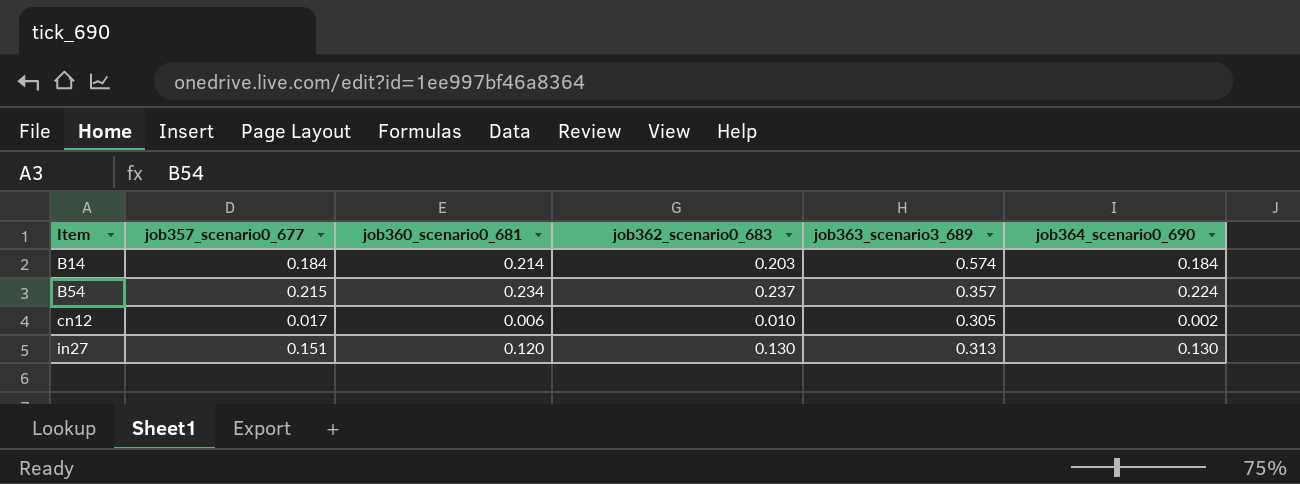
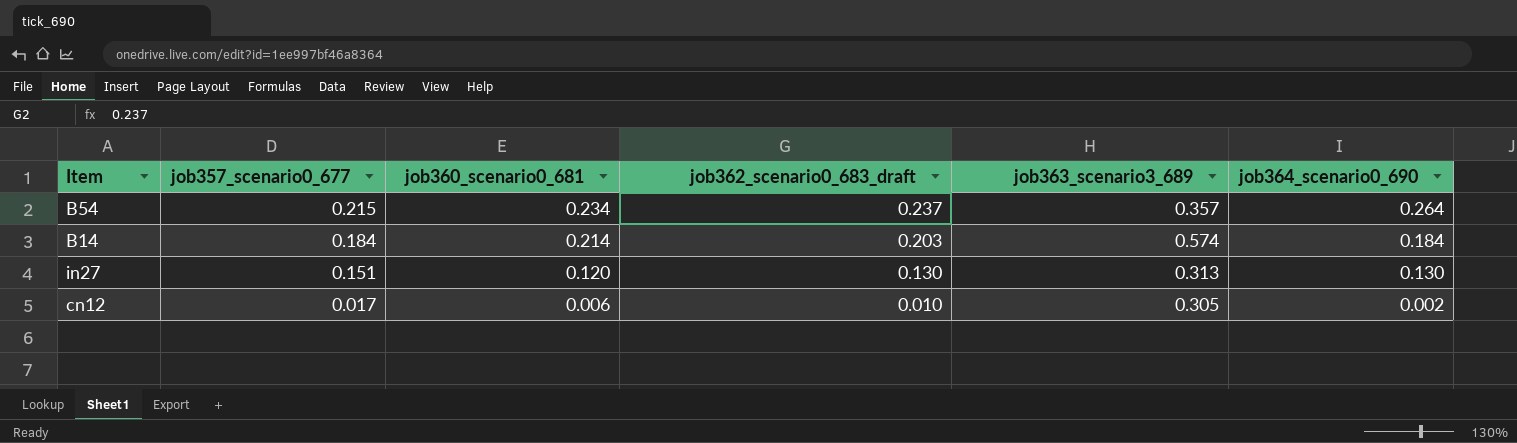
row order: Item ascending -> job357_scenario0_677 descending
column name: job362_scenario0_683 -> job362_scenario0_683_draft
B54 | job364_scenario0_690: 0.224 -> 0.264

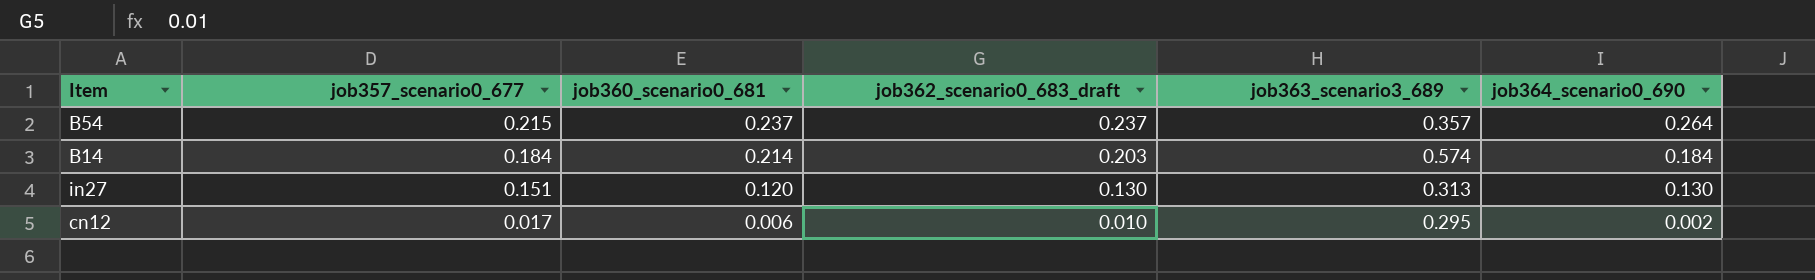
B54 | job360_scenario0_681: 0.234 -> 0.237
cn12 | job363_scenario3_689: 0.305 -> 0.295

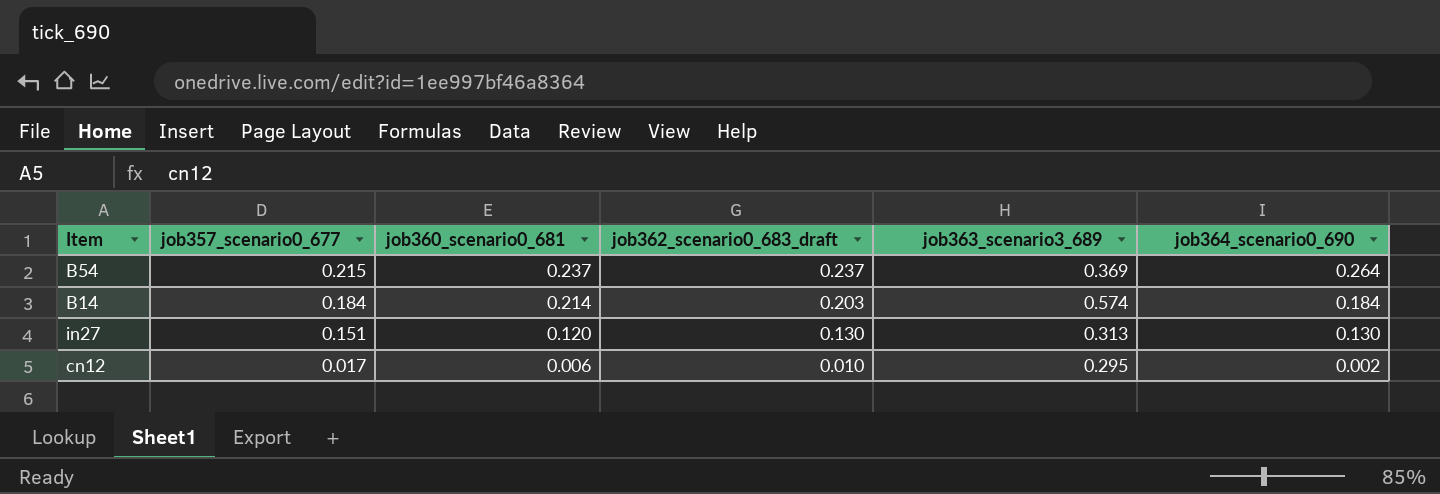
B54 | job363_scenario3_689: 0.357 -> 0.369

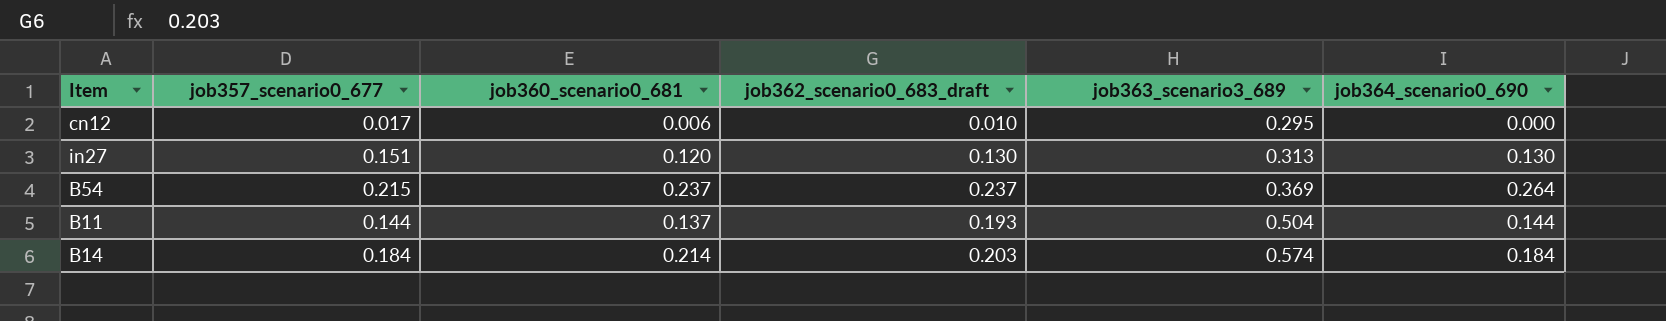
row order: job357_scenario0_677 descending -> job363_scenario3_689 ascending
cn12 | job364_scenario0_690: 0.002 -> 0.000
row B11: none -> 0.144 | 0.137 | 0.193 | 0.504 | 0.144

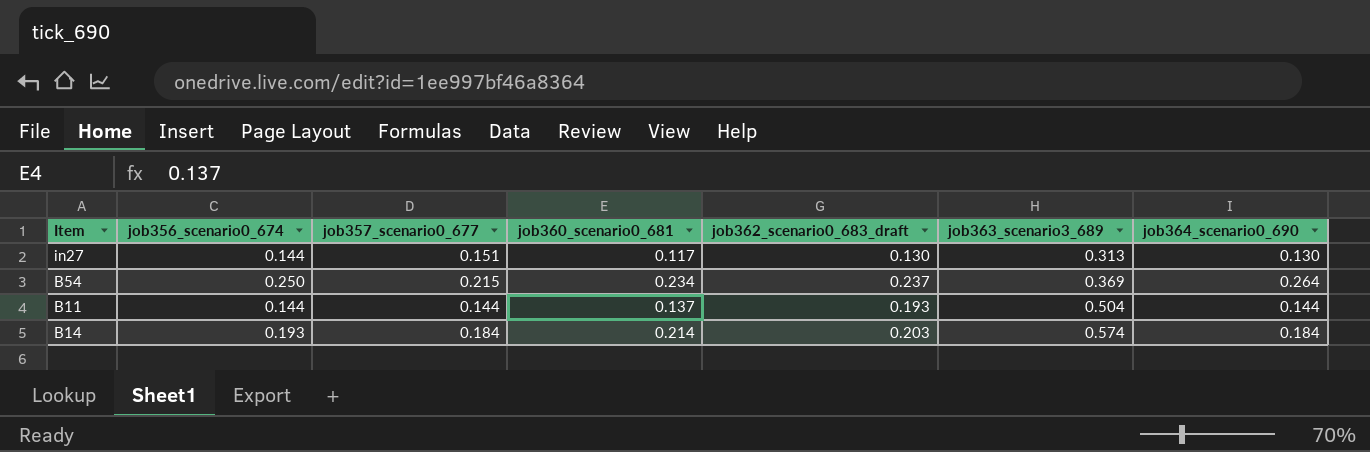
column job356_scenario0_674 | position: none -> 2
row cn12: 0.017 | 0.006 | 0.010 | 0.295 | 0.000 -> none
in27 | job360_scenario0_681: 0.120 -> 0.117
B54 | job360_scenario0_681: 0.237 -> 0.234

